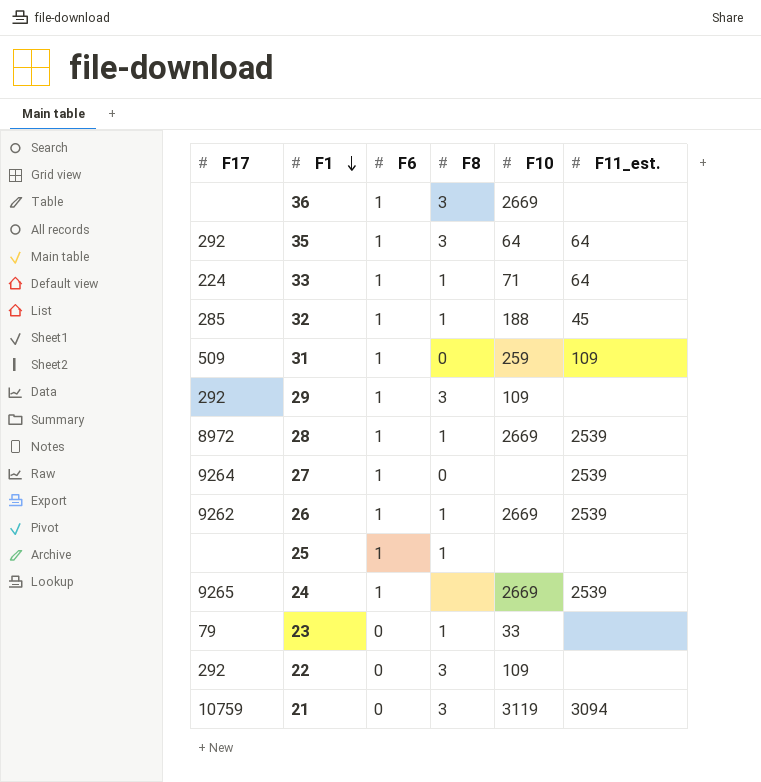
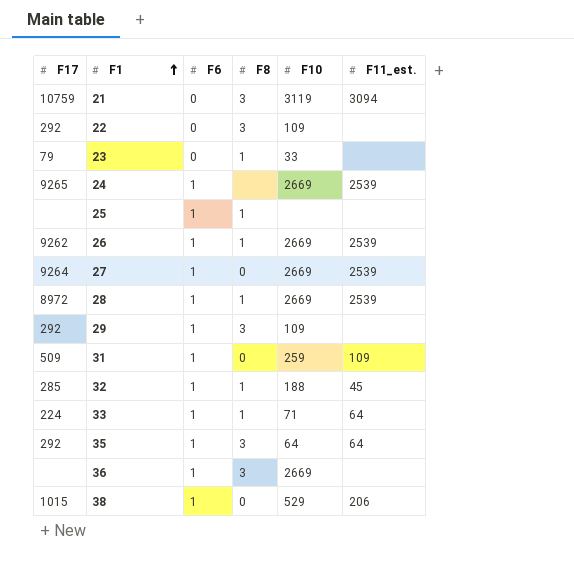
row order: F1 descending -> F1 ascending
27 | F10: none -> 2669
row 38: none -> 1015 | 1 | 0 | 529 | 206

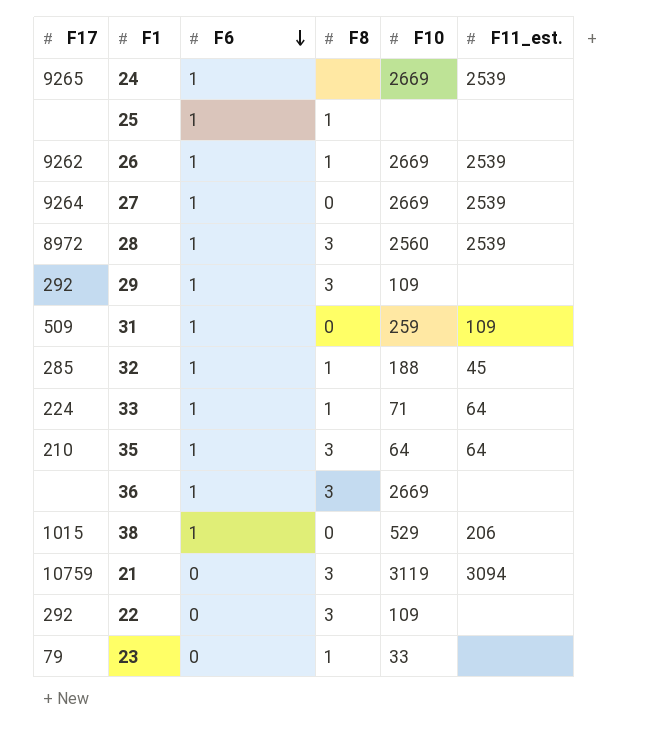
row order: F1 ascending -> F6 descending
28 | F8: 1 -> 3
28 | F10: 2669 -> 2560
35 | F17: 292 -> 210

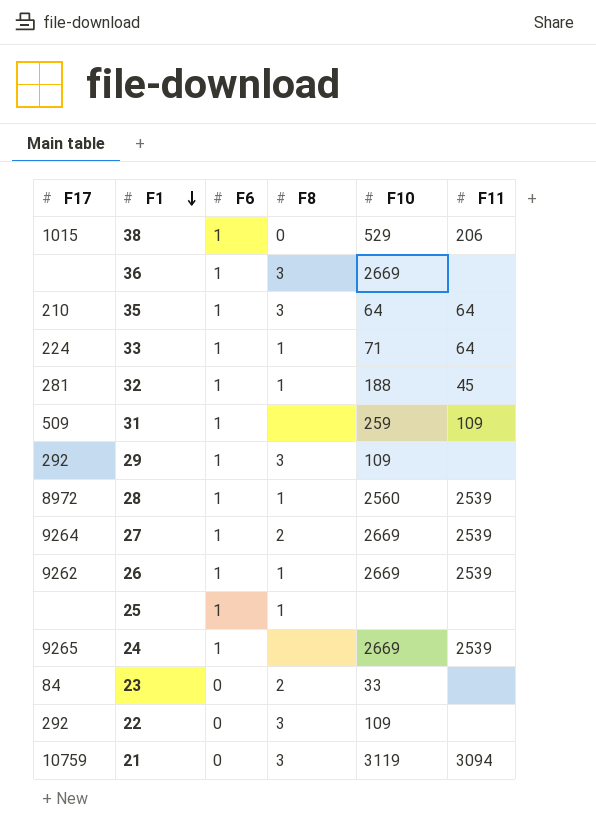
row order: F6 descending -> F1 descending
column name: F11_est. -> F11
32 | F17: 285 -> 281
31 | F8: 0 -> none
28 | F8: 3 -> 1
27 | F8: 0 -> 2
23 | F17: 79 -> 84
23 | F8: 1 -> 2

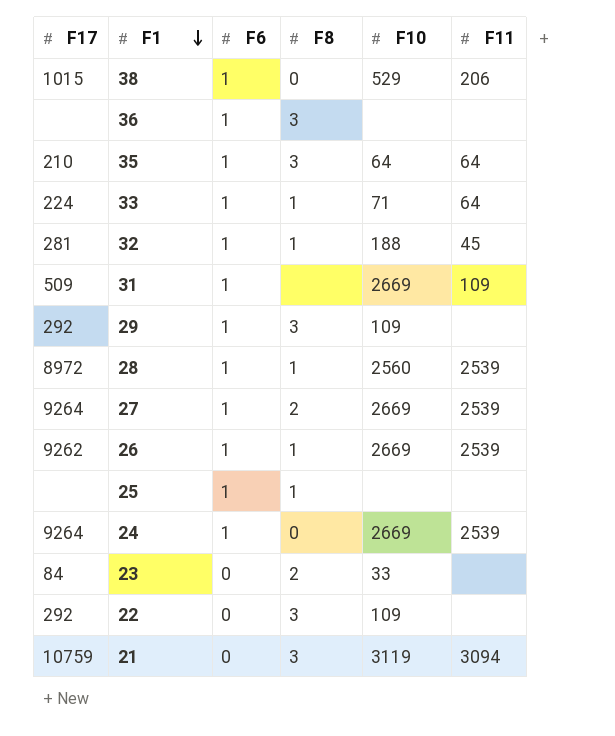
36 | F10: 2669 -> none
31 | F10: 259 -> 2669
24 | F17: 9265 -> 9264
24 | F8: none -> 0

